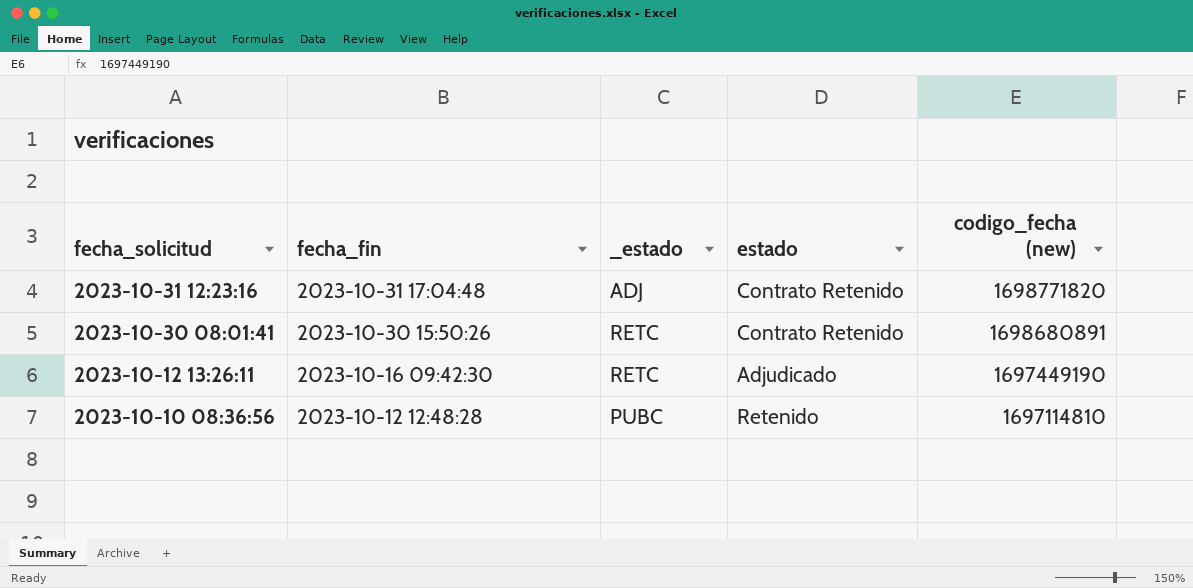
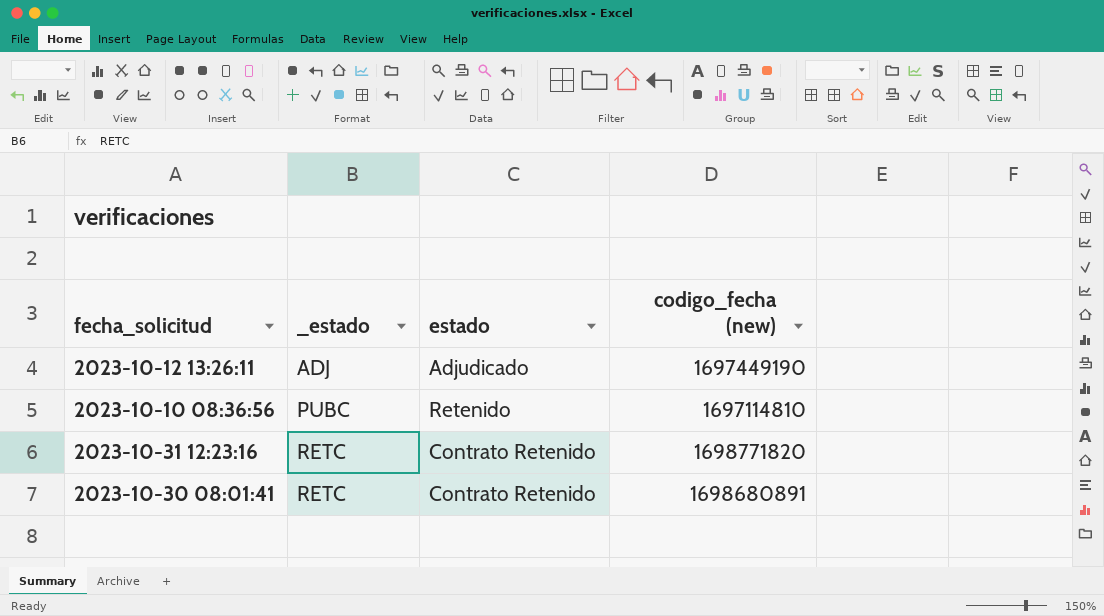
row order: fecha_solicitud descending -> _estado ascending
column fecha_fin | position: 2 -> none
2023-10-12 13:26:11 | _estado: RETC -> ADJ
2023-10-31 12:23:16 | _estado: ADJ -> RETC

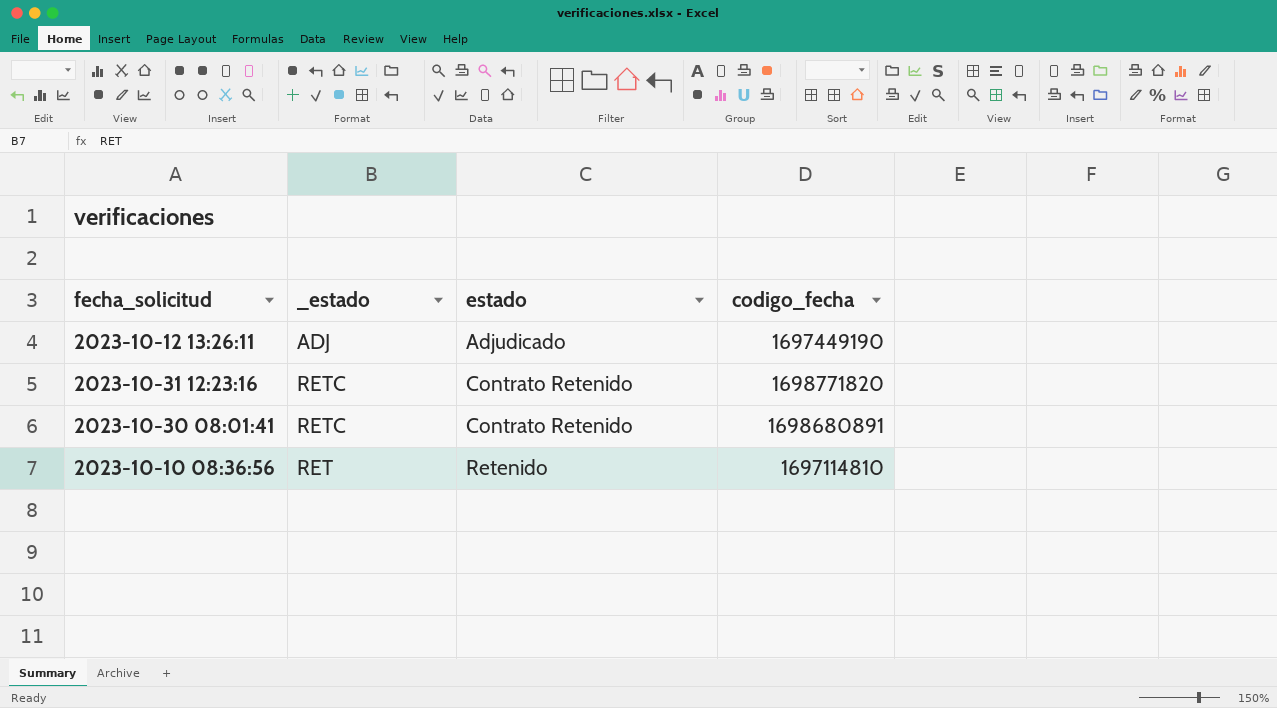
row order: _estado ascending -> estado ascending
column name: codigo_fecha (new) -> codigo_fecha
2023-10-10 08:36:56 | _estado: PUBC -> RET

